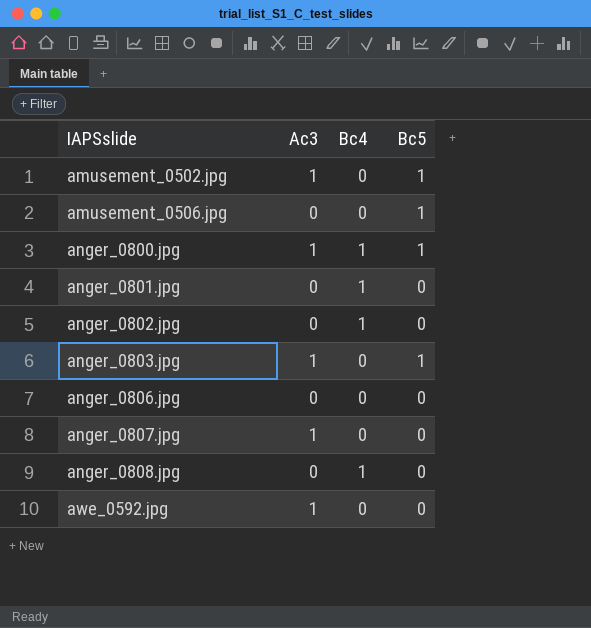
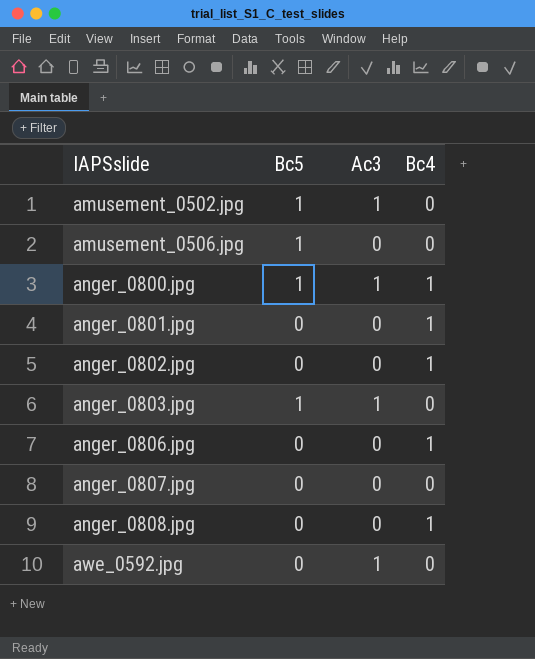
column Bc5 | position: 4 -> 2
anger_0806.jpg | Bc4: 0 -> 1
anger_0807.jpg | Ac3: 1 -> 0

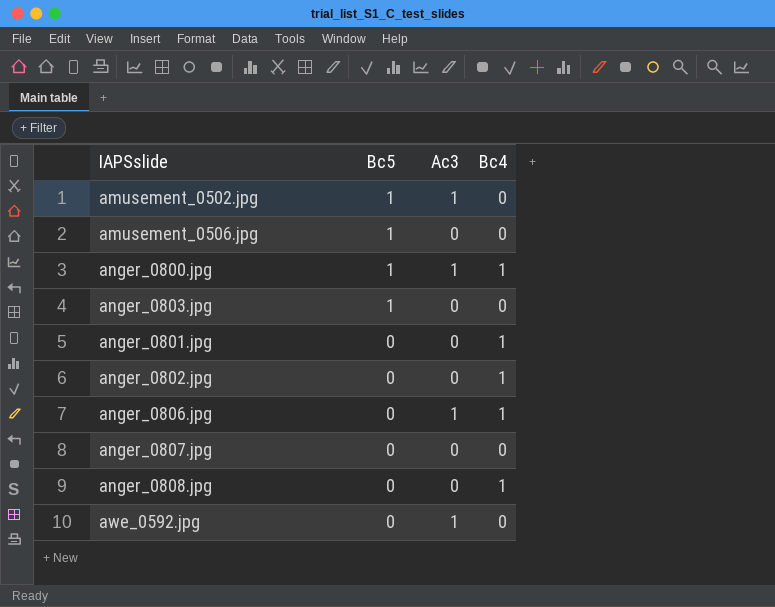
row order: IAPSslide ascending -> Bc5 descending
anger_0803.jpg | Ac3: 1 -> 0
anger_0806.jpg | Ac3: 0 -> 1

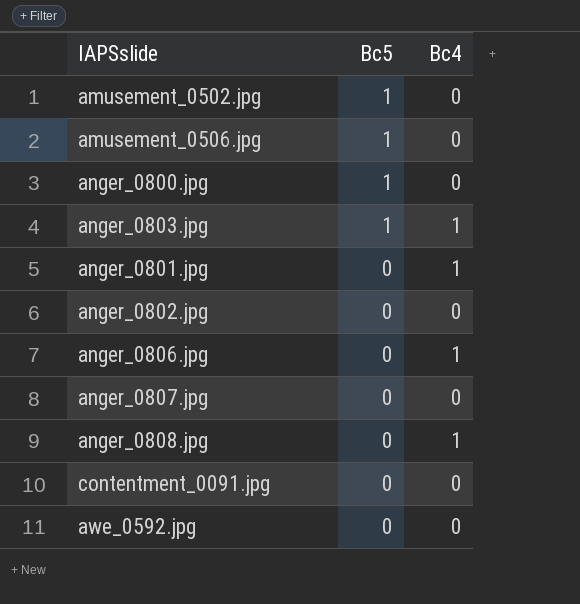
column Ac3 | position: 3 -> none
anger_0800.jpg | Bc4: 1 -> 0
anger_0803.jpg | Bc4: 0 -> 1
anger_0802.jpg | Bc4: 1 -> 0
row contentment_0091.jpg: none -> 0 | 0

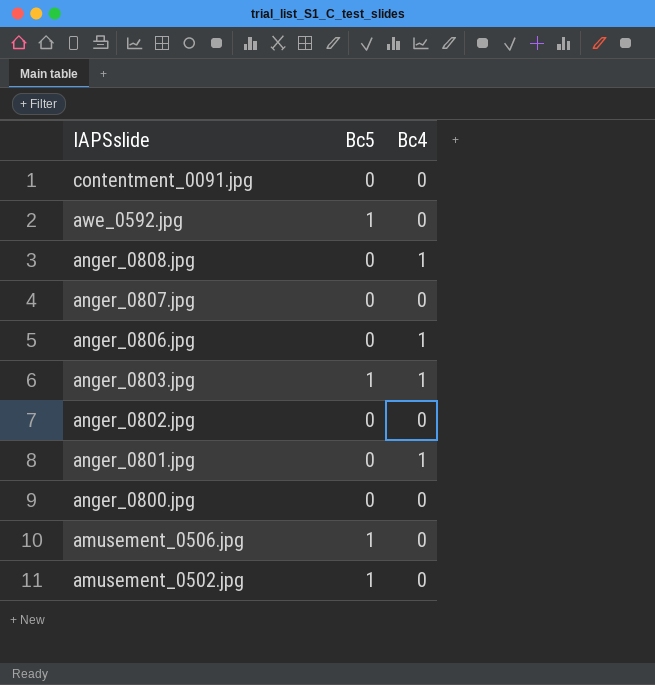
row order: Bc5 descending -> IAPSslide descending
awe_0592.jpg | Bc5: 0 -> 1
anger_0800.jpg | Bc5: 1 -> 0

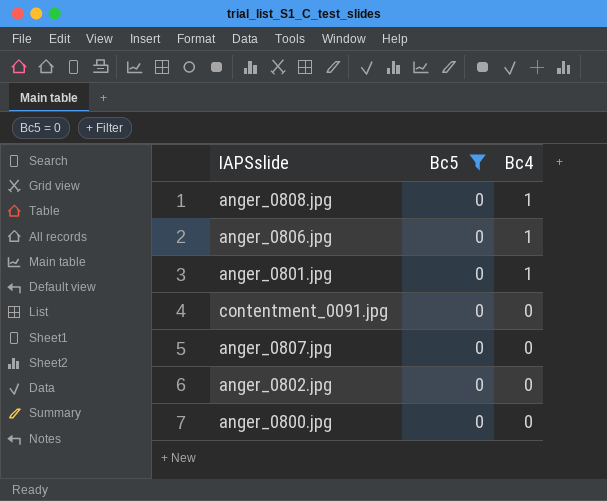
filter: none -> Bc5 = 0
row order: IAPSslide descending -> Bc4 descending

